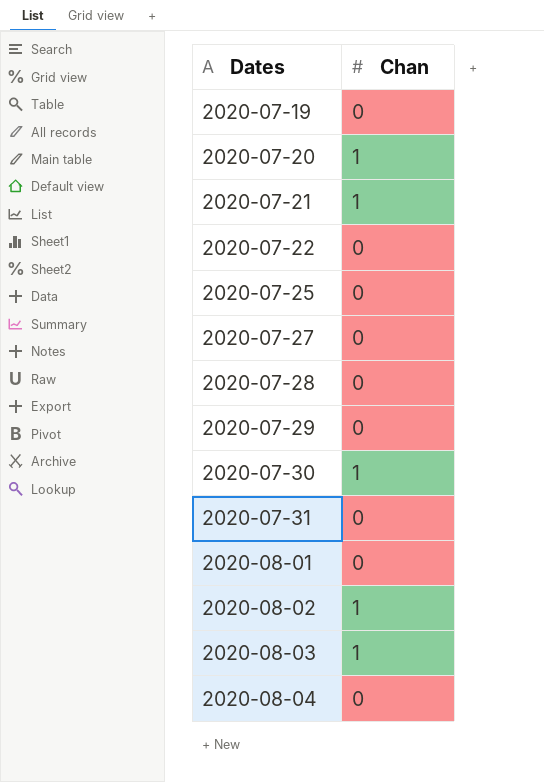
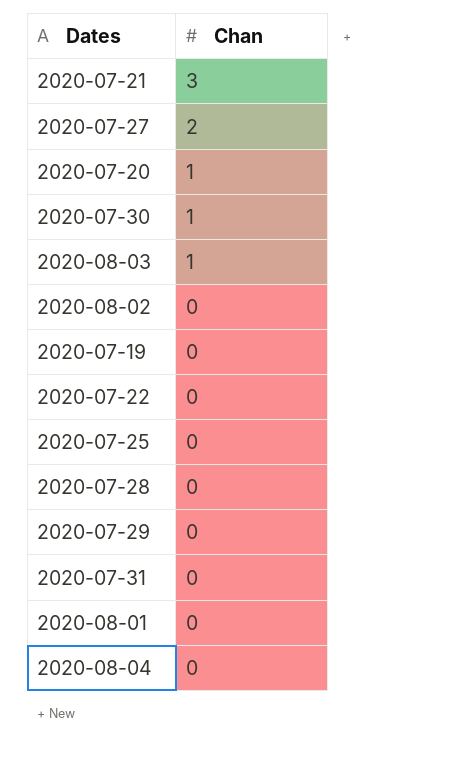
row order: Dates ascending -> Chan descending
2020-07-21 | Chan: 1 -> 3
2020-07-27 | Chan: 0 -> 2
2020-08-02 | Chan: 1 -> 0

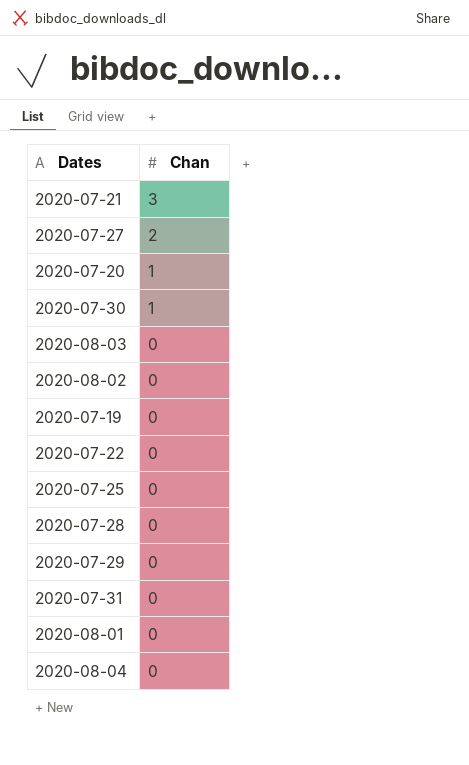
2020-08-03 | Chan: 1 -> 0

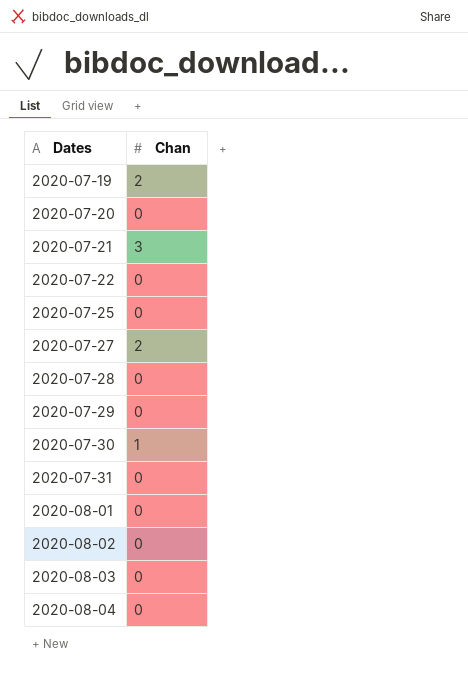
row order: Chan descending -> Dates ascending
2020-07-19 | Chan: 0 -> 2
2020-07-20 | Chan: 1 -> 0

